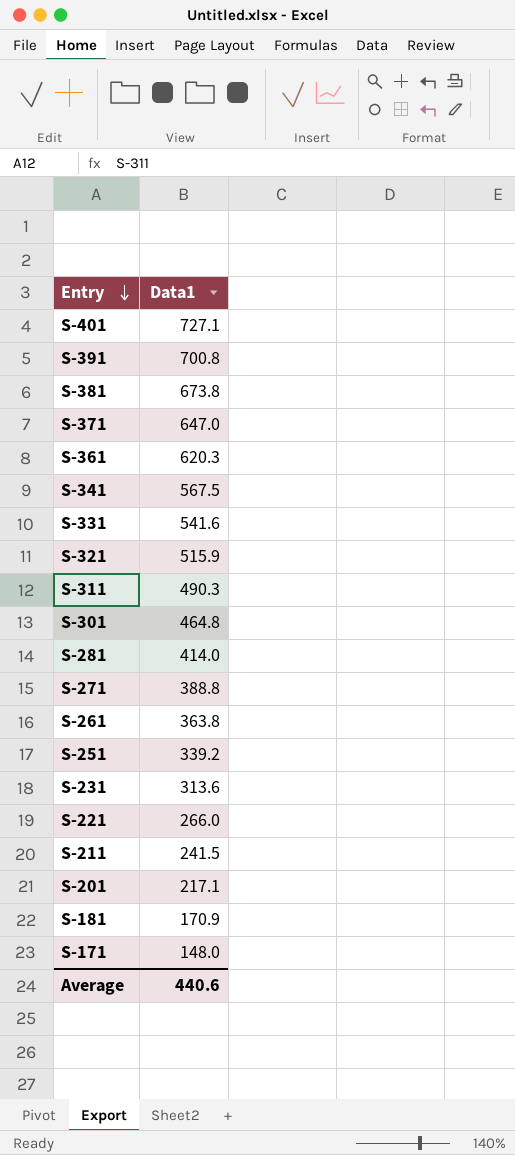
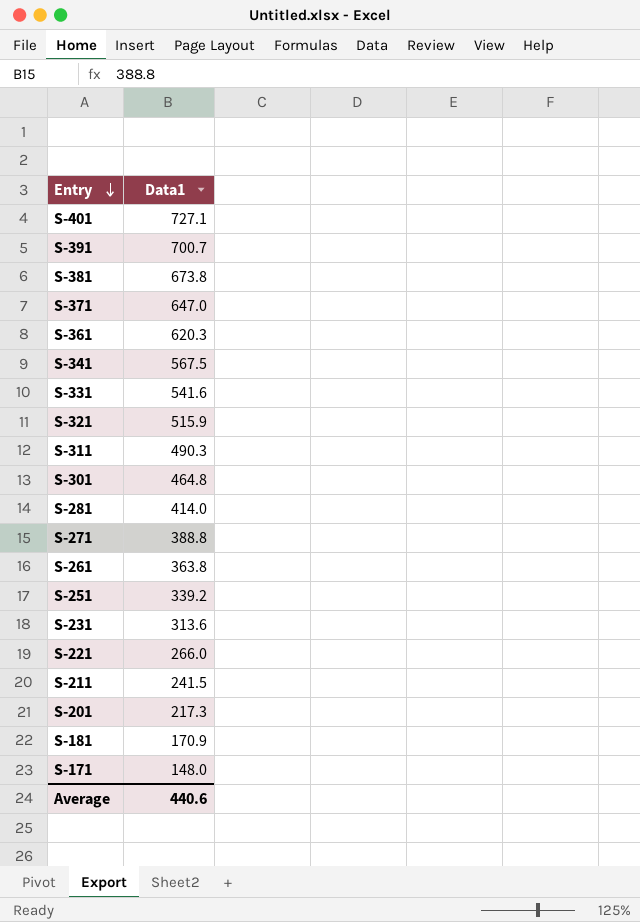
S-391 | Data1: 700.8 -> 700.7
S-201 | Data1: 217.1 -> 217.3

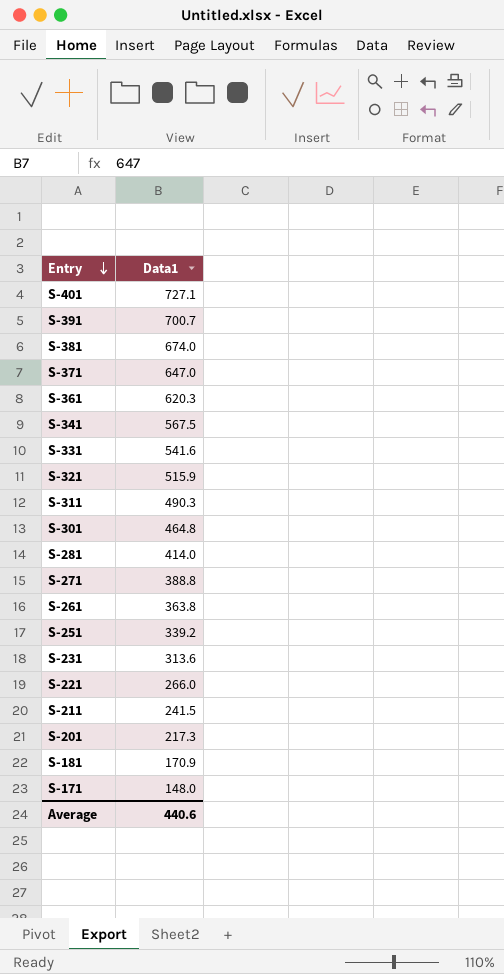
S-381 | Data1: 673.8 -> 674.0

